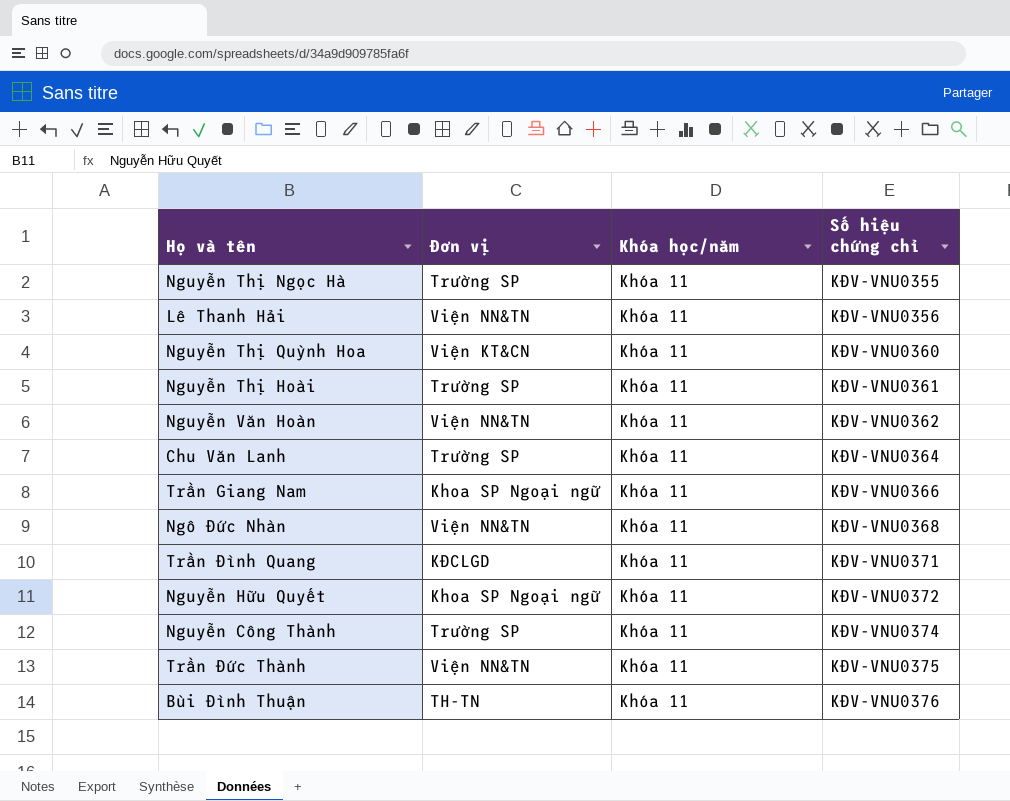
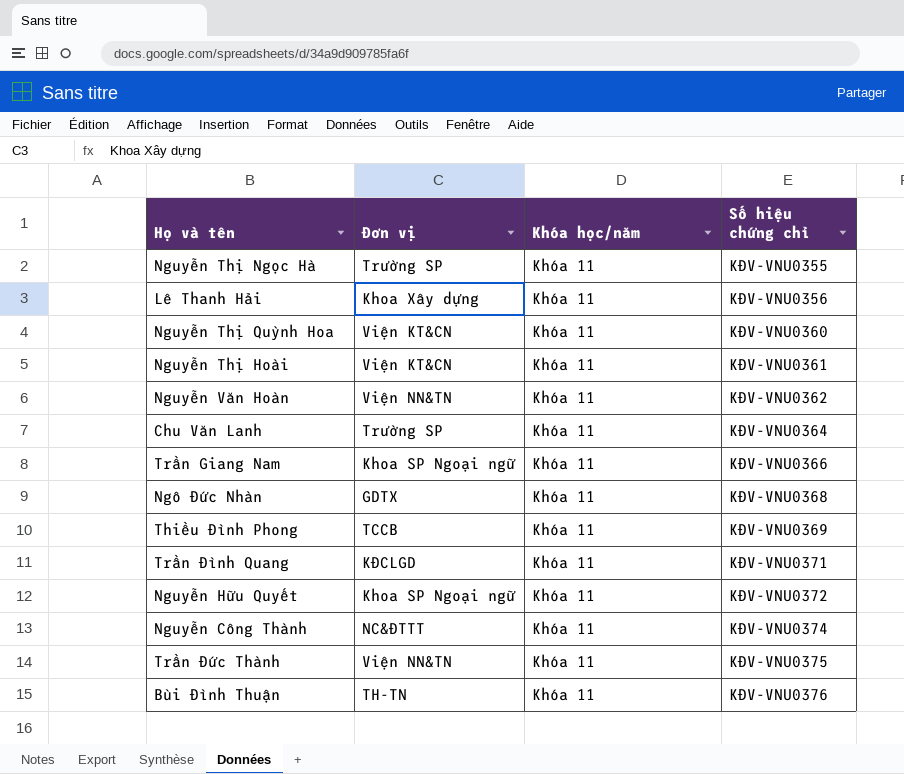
Lê Thanh Hải | Đơn vị: Viện NN&TN -> Khoa Xây dựng
Nguyễn Thị Hoài | Đơn vị: Trường SP -> Viện KT&CN
Ngô Đức Nhàn | Đơn vị: Viện NN&TN -> GDTX
row Thiều Đình Phong: none -> TCCB | Khóa 11 | KĐV-VNU0369
Nguyễn Công Thành | Đơn vị: Trường SP -> NC&ĐTTT

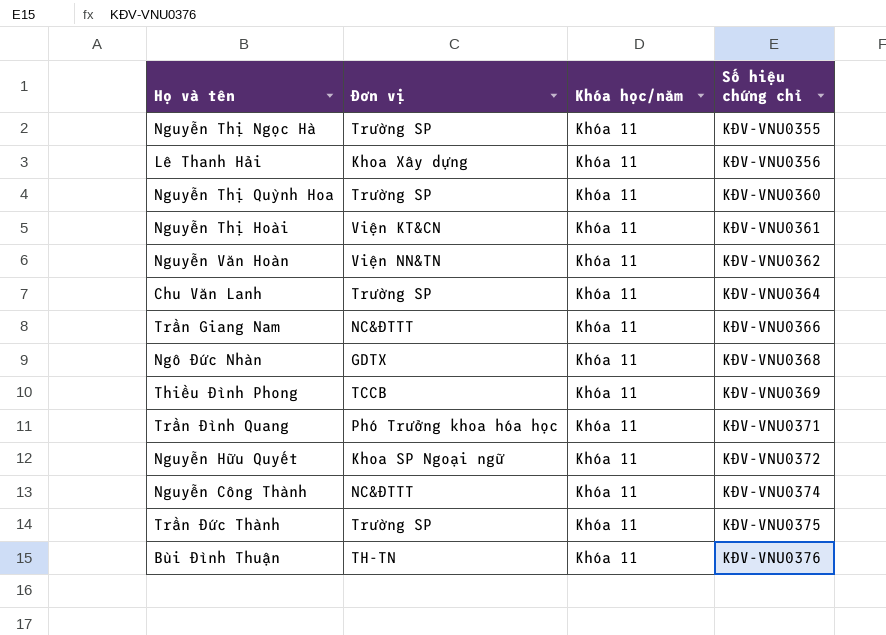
Nguyễn Thị Quỳnh Hoa | Đơn vị: Viện KT&CN -> Trường SP
Trần Giang Nam | Đơn vị: Khoa SP Ngoại ngữ -> NC&ĐTTT
Trần Đình Quang | Đơn vị: KĐCLGD -> Phó Trưởng khoa hóa học
Trần Đức Thành | Đơn vị: Viện NN&TN -> Trường SP

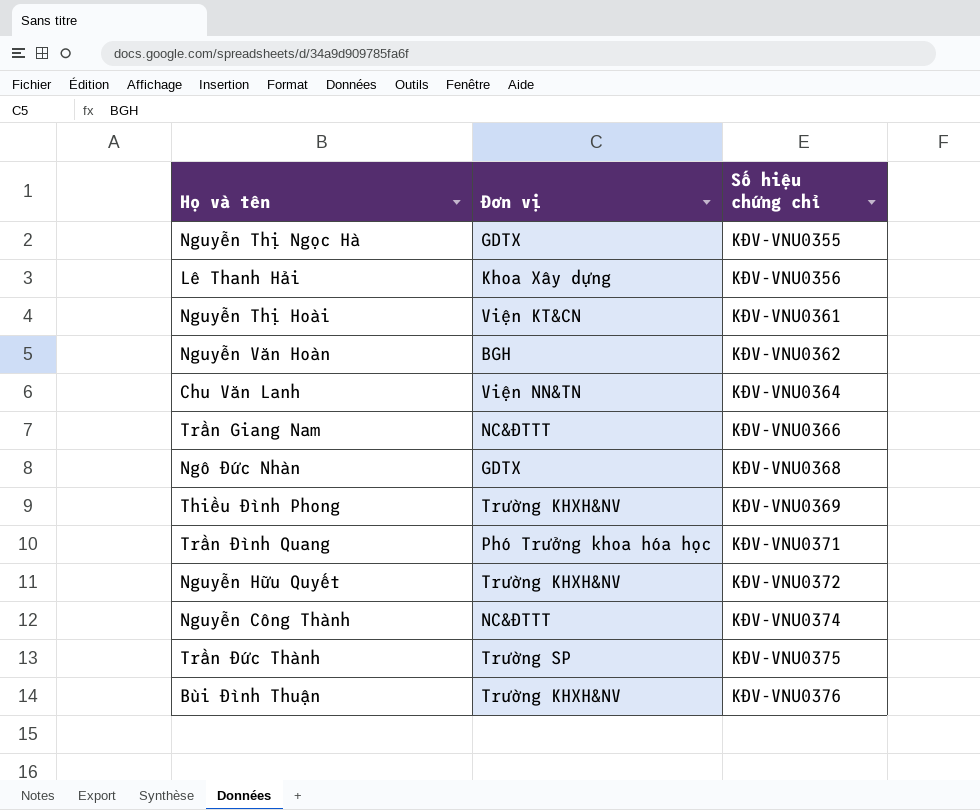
column Khóa học/năm | position: 3 -> none
row Nguyễn Thị Quỳnh Hoa: Trường SP | Khóa 11 | KĐV-VNU0360 -> none
Nguyễn Thị Ngọc Hà | Đơn vị: Trường SP -> GDTX
Nguyễn Văn Hoàn | Đơn vị: Viện NN&TN -> BGH
Chu Văn Lanh | Đơn vị: Trường SP -> Viện NN&TN
Thiều Đình Phong | Đơn vị: TCCB -> Trường KHXH&NV
Nguyễn Hữu Quyết | Đơn vị: Khoa SP Ngoại ngữ -> Trường KHXH&NV
Bùi Đình Thuận | Đơn vị: TH-TN -> Trường KHXH&NV

